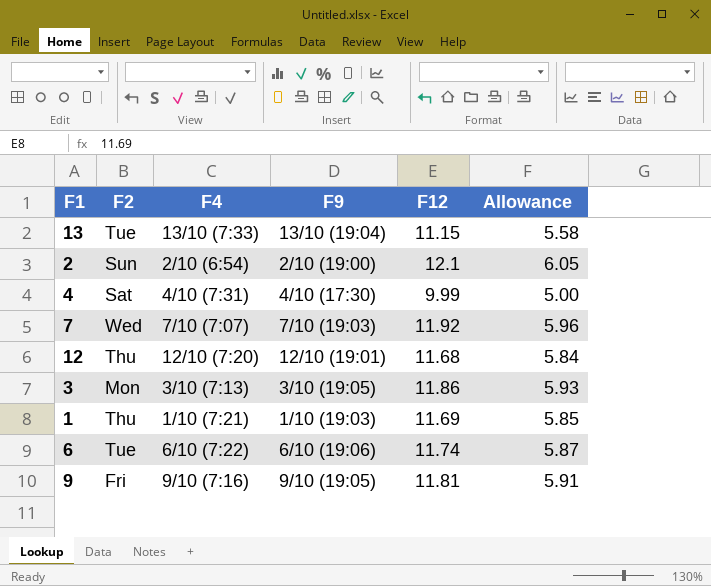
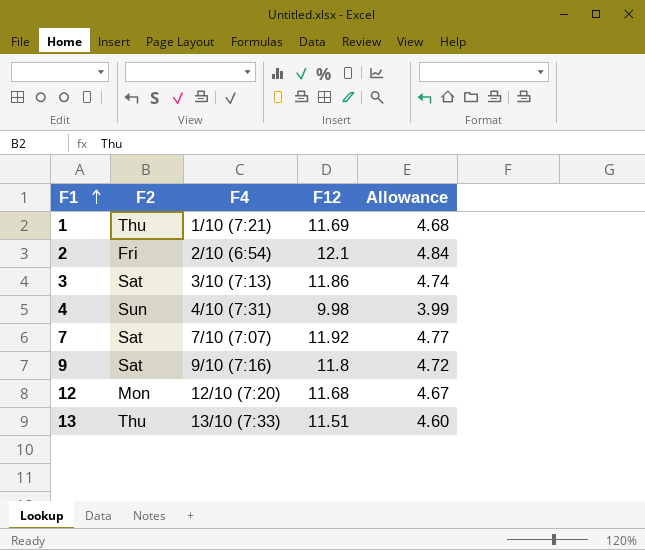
row order: none -> F1 ascending
column F9 | position: 4 -> none
column Allowance | formula: [F12] * 0.5 -> [F12] * 0.4
row 6: Tue | 6/10 (7:22) | 6/10 (19:06) | 11.74 | 5.87 -> none
2 | F2: Sun -> Fri
3 | F2: Mon -> Sat
4 | F2: Sat -> Sun
4 | F12: 9.99 -> 9.98
7 | F2: Wed -> Sat
9 | F2: Fri -> Sat
9 | F12: 11.81 -> 11.8
12 | F2: Thu -> Mon
13 | F2: Tue -> Thu
13 | F12: 11.15 -> 11.51

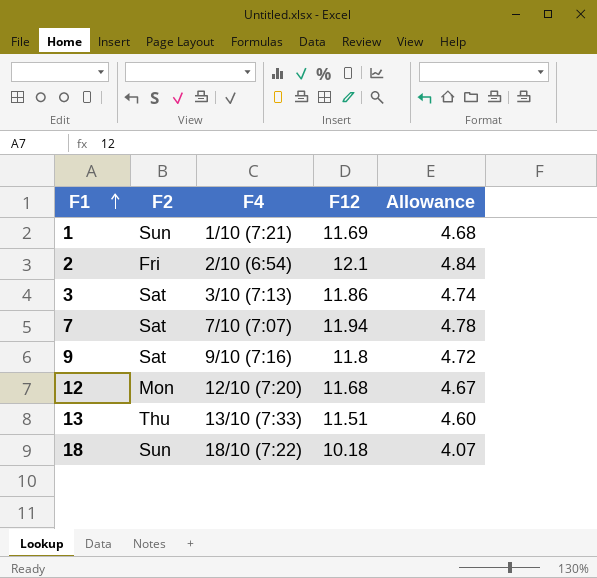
row 4: Sun | 4/10 (7:31) | 9.98 | 3.99 -> none
1 | F2: Thu -> Sun
7 | F12: 11.92 -> 11.94
7 | Allowance: 4.77 -> 4.78
row 18: none -> Sun | 18/10 (7:22) | 10.18 | 4.07

